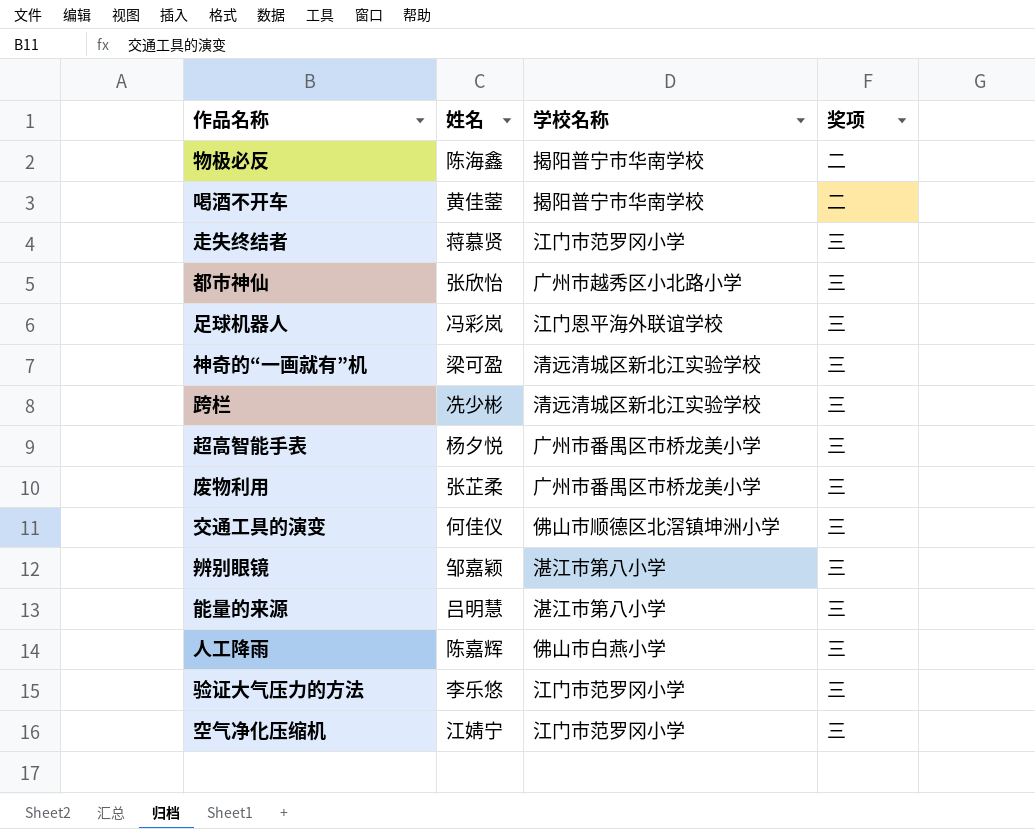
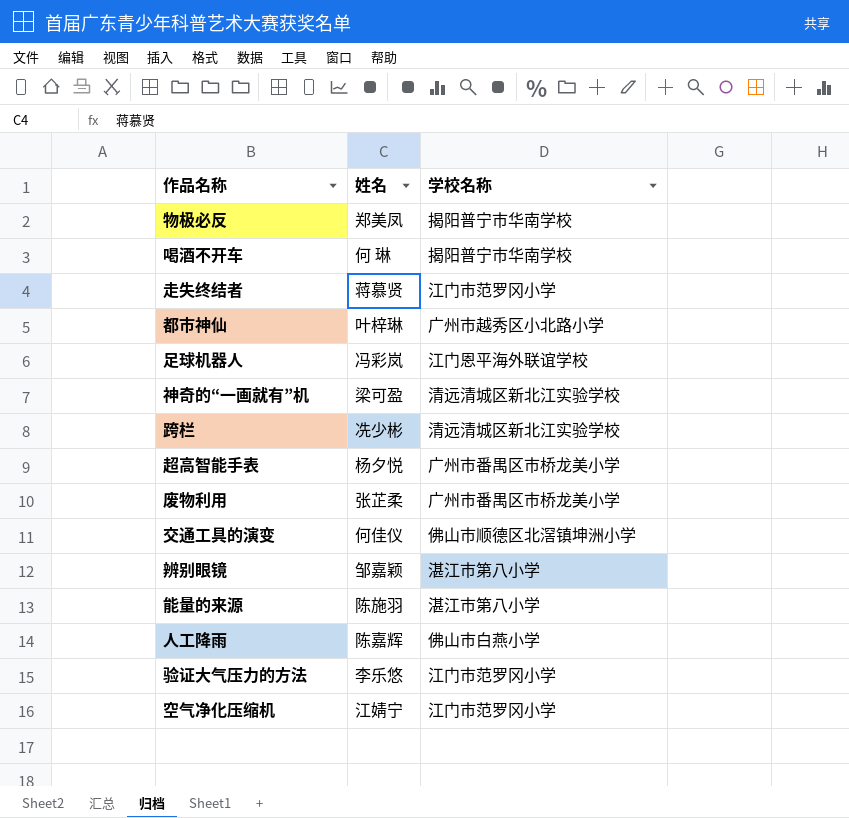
column 奖项 | position: 4 -> none
物极必反 | 姓名: 陈海鑫 -> 郑美凤
喝酒不开车 | 姓名: 黄佳蓥 -> 何 琳
都市神仙 | 姓名: 张欣怡 -> 叶梓琳
能量的来源 | 姓名: 吕明慧 -> 陈施羽

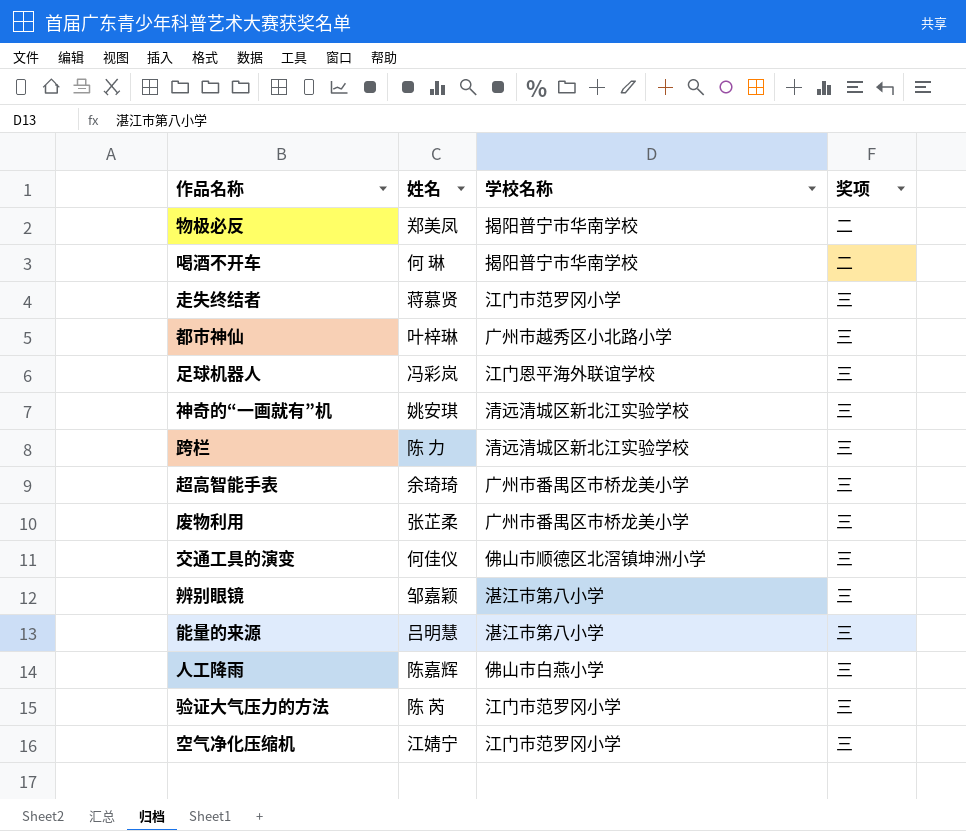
column 奖项 | position: none -> 4
神奇的“一画就有”机 | 姓名: 梁可盈 -> 姚安琪
跨栏 | 姓名: 冼少彬 -> 陈 力
超高智能手表 | 姓名: 杨夕悦 -> 余琦琦
能量的来源 | 姓名: 陈施羽 -> 吕明慧
验证大气压力的方法 | 姓名: 李乐悠 -> 陈 芮

